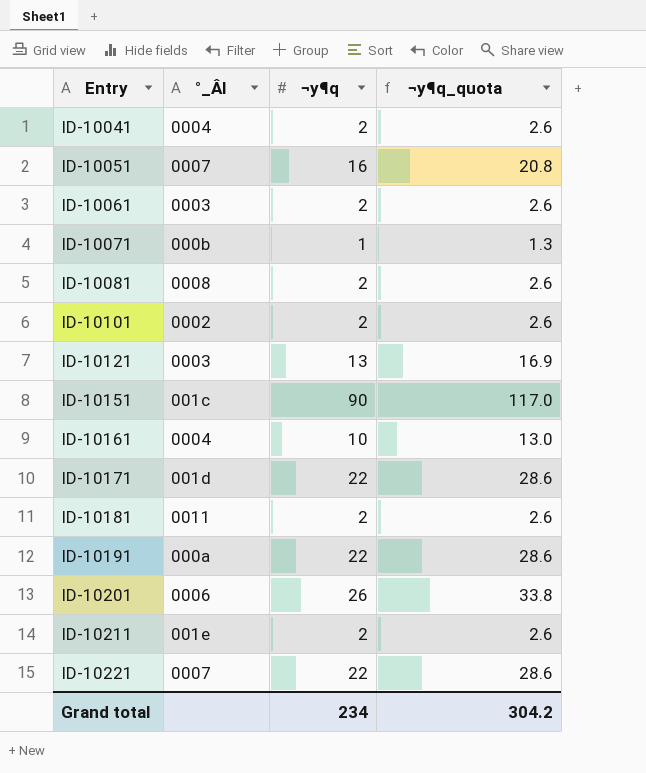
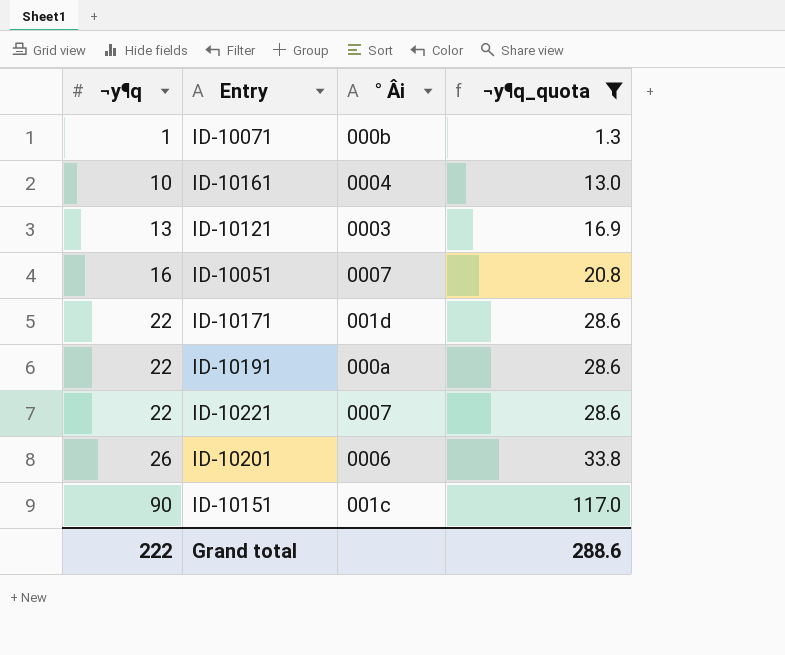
filter: none -> ¬y¶q_quota != 2.6
row order: Entry ascending -> ¬y¶q ascending
column ¬y¶q | position: 3 -> 1
column name: °_ÂI -> ° Âi
Grand total | ¬y¶q: 234 -> 222
Grand total | ¬y¶q_quota: 304.2 -> 288.6

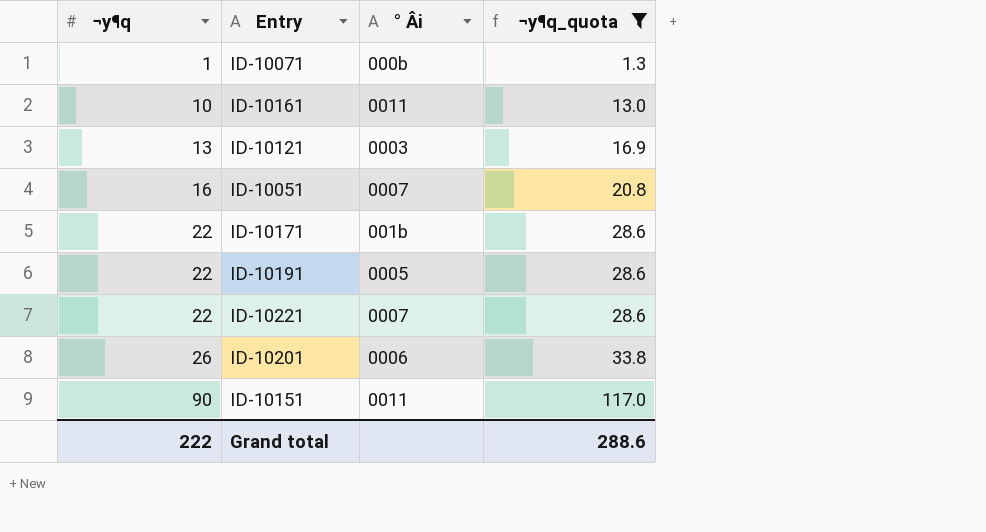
ID-10161 | ° Âi: 0004 -> 0011
ID-10171 | ° Âi: 001d -> 001b
ID-10191 | ° Âi: 000a -> 0005
ID-10151 | ° Âi: 001c -> 0011

